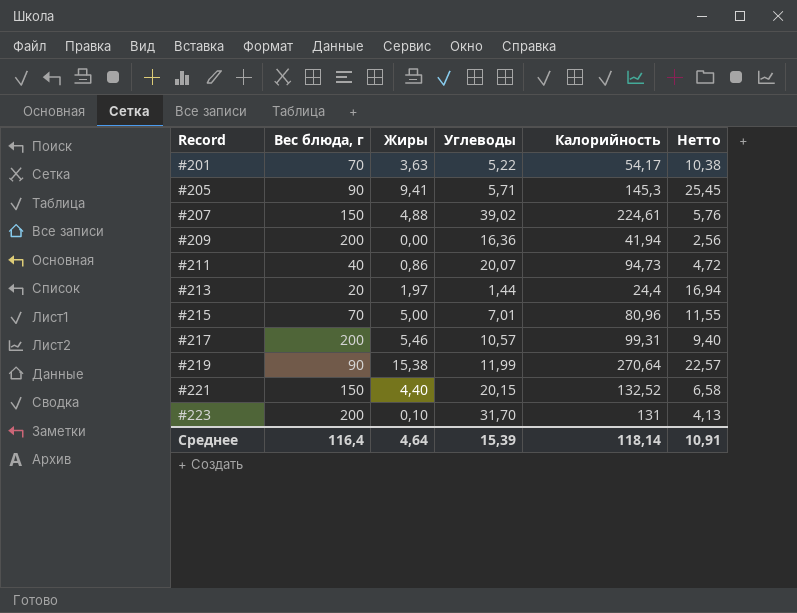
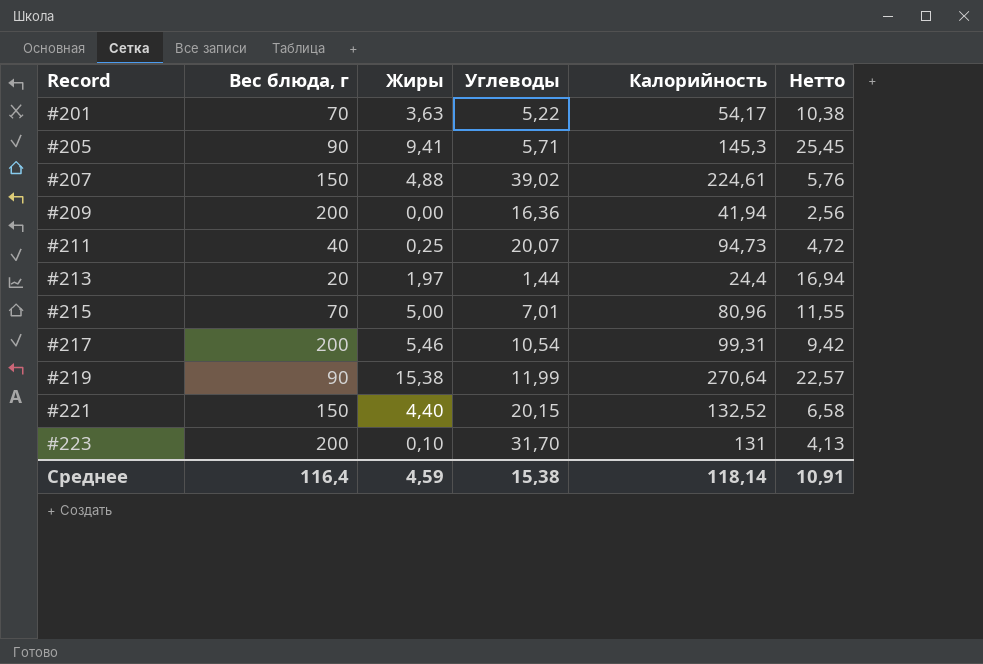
#211 | Жиры: 0,86 -> 0,25
#217 | Углеводы: 10,57 -> 10,54
#217 | Нетто: 9,40 -> 9,42
Среднее | Жиры: 4,64 -> 4,59
Среднее | Углеводы: 15,39 -> 15,38

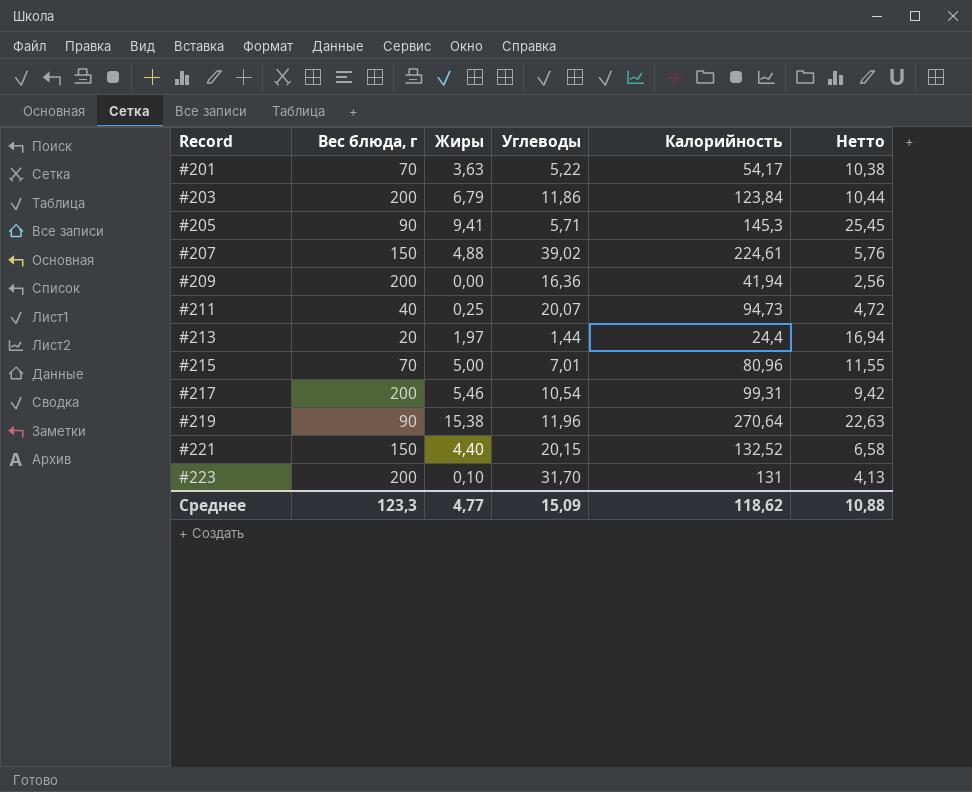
row #203: none -> 200 | 6,79 | 11,86 | 123,84 | 10,44
#219 | Углеводы: 11,99 -> 11,96
#219 | Нетто: 22,57 -> 22,63
Среднее | Вес блюда, г: 116,4 -> 123,3
Среднее | Жиры: 4,59 -> 4,77
Среднее | Углеводы: 15,38 -> 15,09
Среднее | Калорийность: 118,14 -> 118,62
Среднее | Нетто: 10,91 -> 10,88

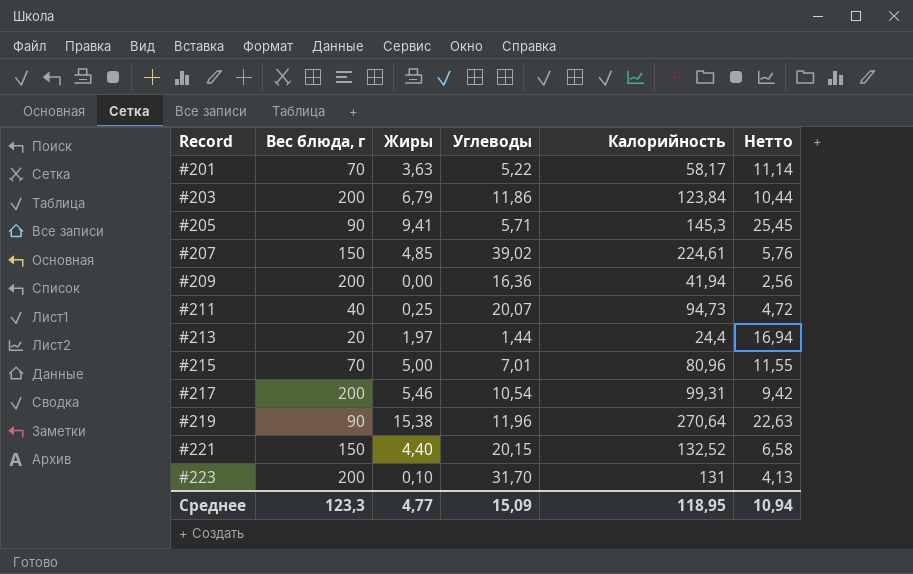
#201 | Калорийность: 54,17 -> 58,17
#201 | Нетто: 10,38 -> 11,14
#207 | Жиры: 4,88 -> 4,85
Среднее | Калорийность: 118,62 -> 118,95
Среднее | Нетто: 10,88 -> 10,94

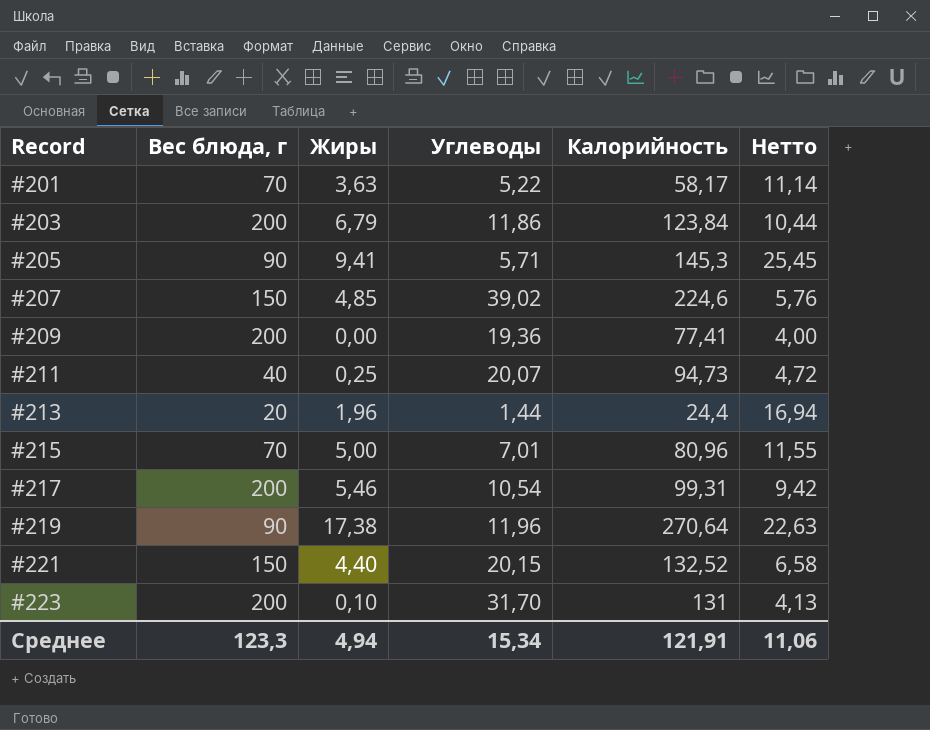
#207 | Калорийность: 224,61 -> 224,6
#209 | Углеводы: 16,36 -> 19,36
#209 | Калорийность: 41,94 -> 77,41
#209 | Нетто: 2,56 -> 4,00
#213 | Жиры: 1,97 -> 1,96
#219 | Жиры: 15,38 -> 17,38
Среднее | Жиры: 4,77 -> 4,94
Среднее | Углеводы: 15,09 -> 15,34
Среднее | Калорийность: 118,95 -> 121,91
Среднее | Нетто: 10,94 -> 11,06

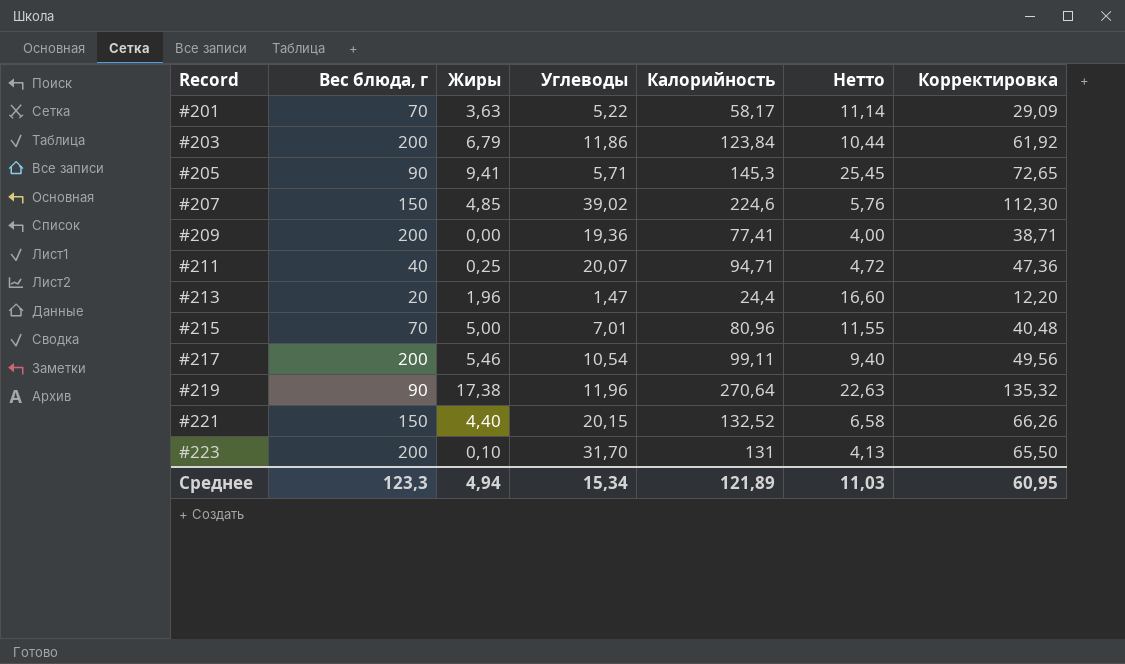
column Корректировка | formula: none -> [Калорийность] * 0,5
#211 | Калорийность: 94,73 -> 94,71
#213 | Углеводы: 1,44 -> 1,47
#213 | Нетто: 16,94 -> 16,60
#217 | Калорийность: 99,31 -> 99,11
#217 | Нетто: 9,42 -> 9,40
Среднее | Калорийность: 121,91 -> 121,89
Среднее | Нетто: 11,06 -> 11,03

